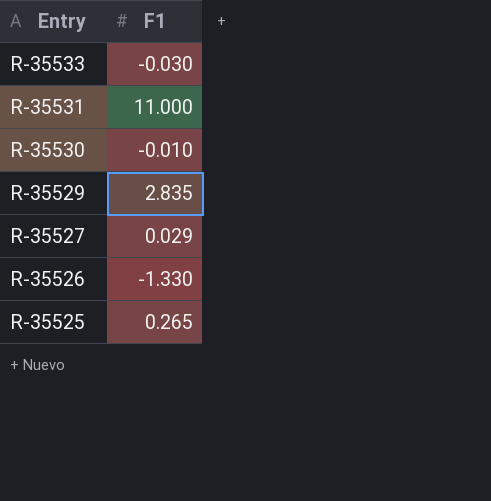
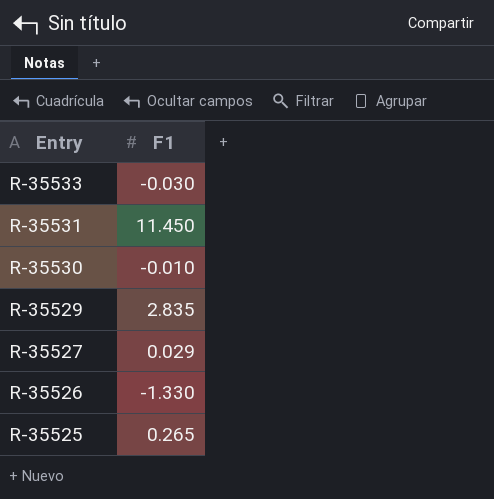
R-35531 | F1: 11.000 -> 11.450

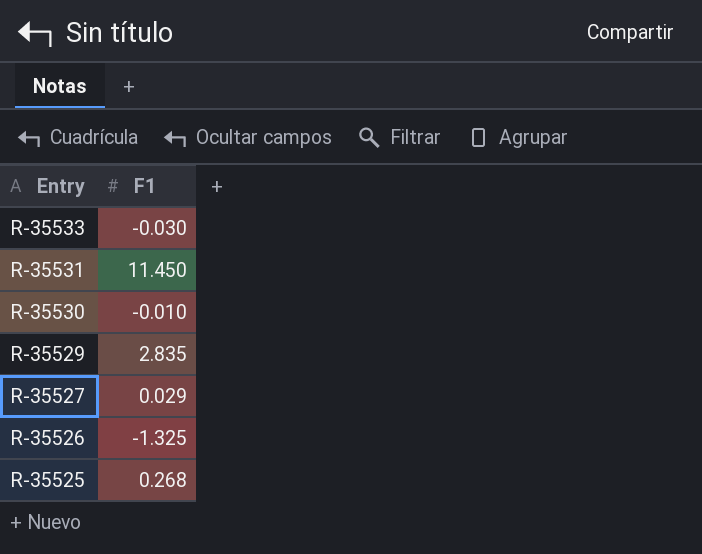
R-35526 | F1: -1.330 -> -1.325
R-35525 | F1: 0.265 -> 0.268

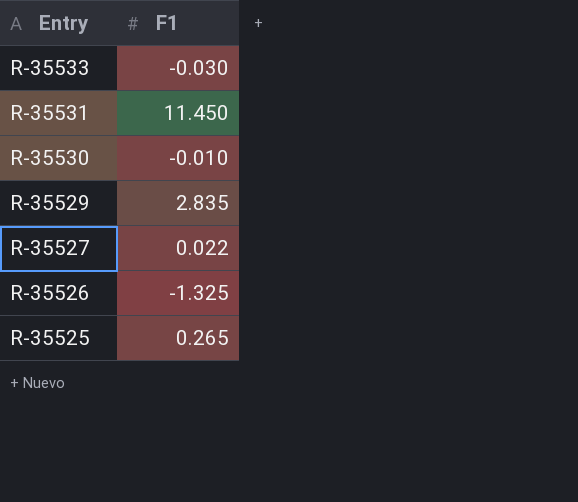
R-35527 | F1: 0.029 -> 0.022
R-35525 | F1: 0.268 -> 0.265

